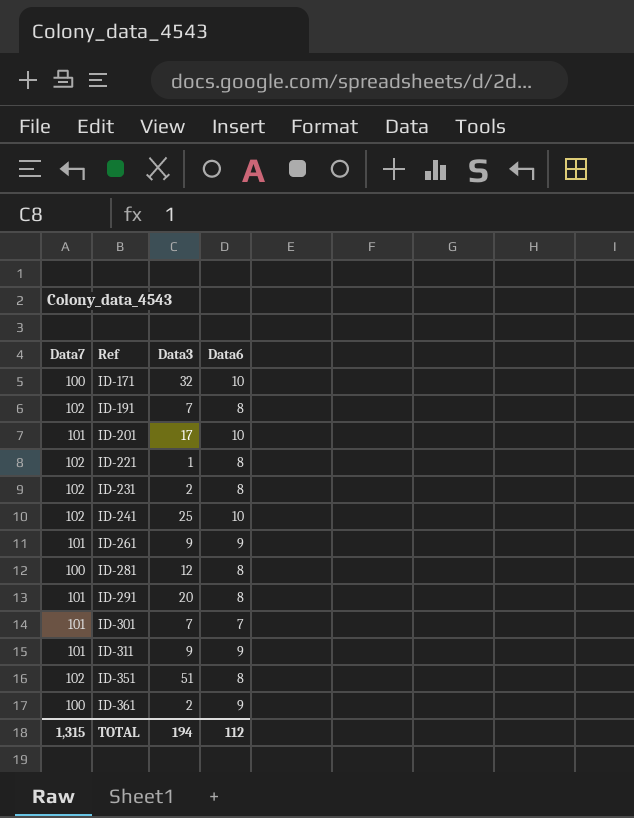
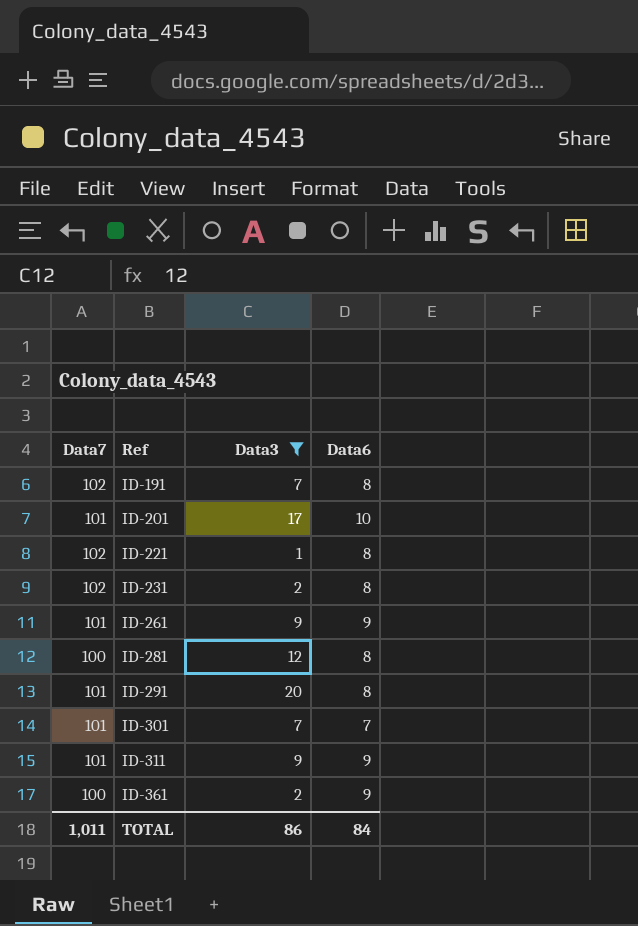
filter: none -> Data3 <= 20
TOTAL | Data7: 1,315 -> 1,011
TOTAL | Data3: 194 -> 86
TOTAL | Data6: 112 -> 84

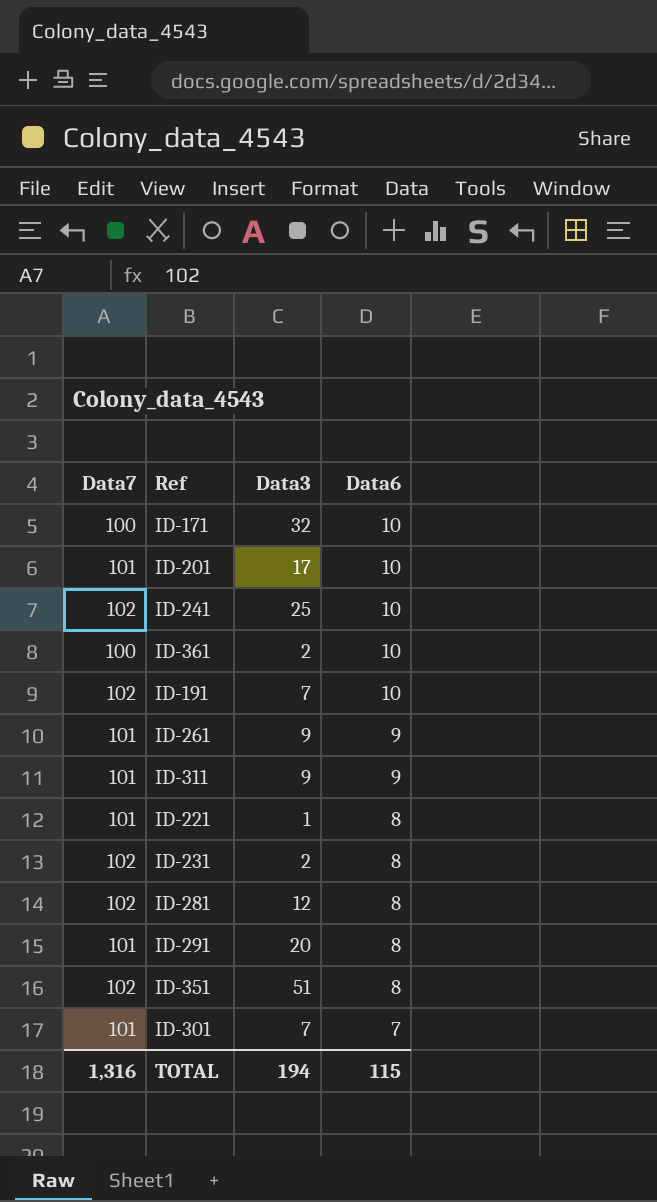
filter: Data3 <= 20 -> none
row order: Ref ascending -> Data6 descending
ID-361 | Data6: 9 -> 10
ID-191 | Data6: 8 -> 10
ID-221 | Data7: 102 -> 101
ID-281 | Data7: 100 -> 102
TOTAL | Data7: 1,011 -> 1,316
TOTAL | Data3: 86 -> 194
TOTAL | Data6: 84 -> 115

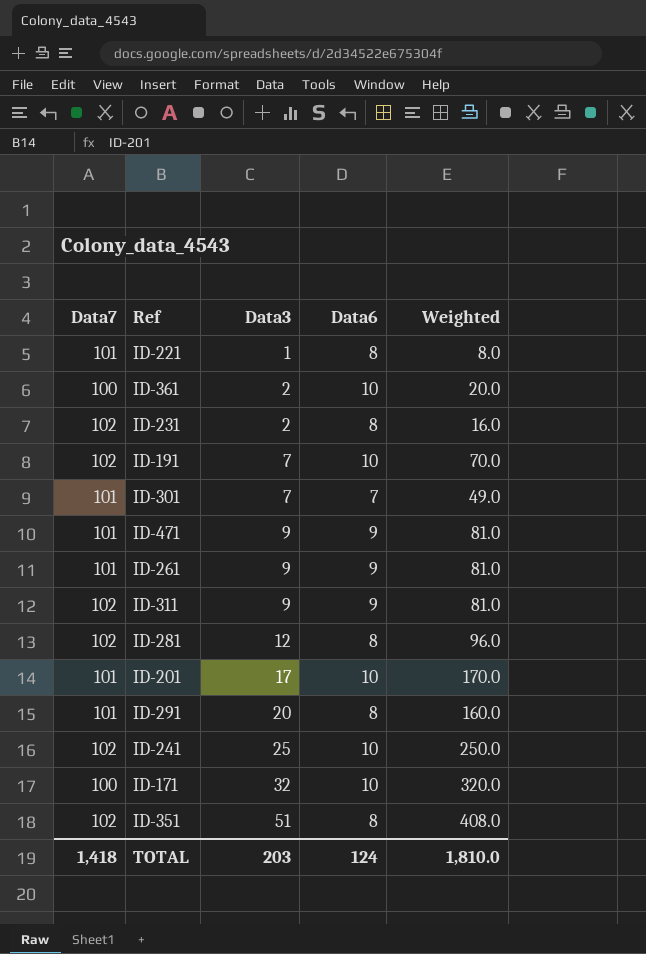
row order: Data6 descending -> Data3 ascending
column Weighted | formula: none -> [Data3] * [Data6]
row ID-471: none -> 101 | 9 | 9 | 81.0
ID-311 | Data7: 101 -> 102
TOTAL | Data7: 1,316 -> 1,418
TOTAL | Data3: 194 -> 203
TOTAL | Data6: 115 -> 124

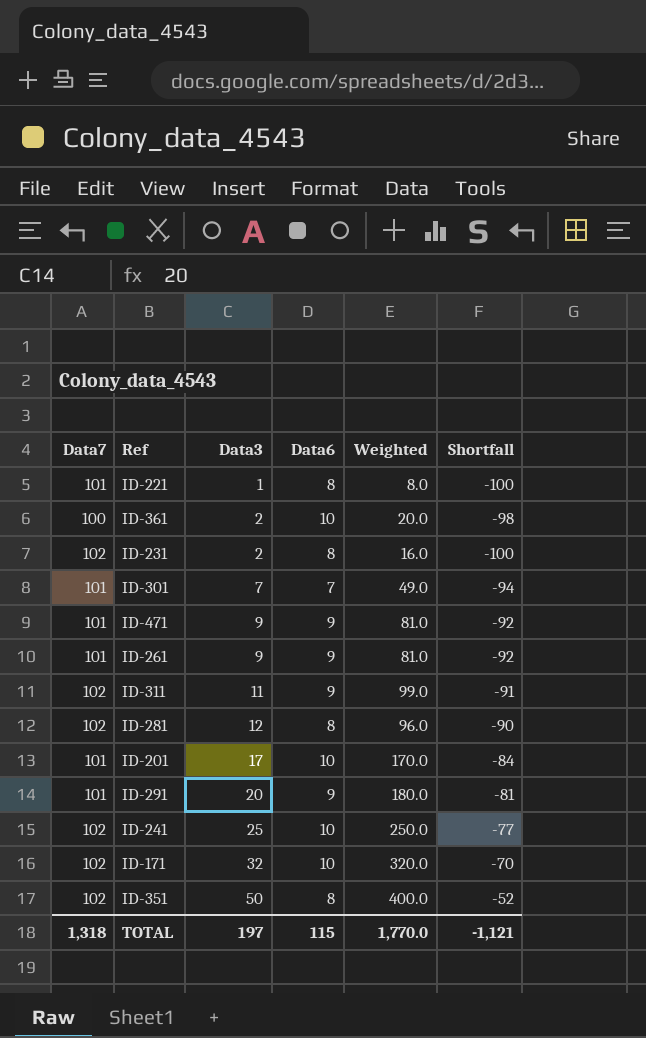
column Shortfall | formula: none -> [Data3] - [Data7]
row ID-191: 102 | 7 | 10 | 70.0 -> none
ID-311 | Data3: 9 -> 11
ID-311 | Weighted: 81.0 -> 99.0
ID-291 | Data6: 8 -> 9
ID-291 | Weighted: 160.0 -> 180.0
ID-171 | Data7: 100 -> 102
ID-351 | Data3: 51 -> 50
ID-351 | Weighted: 408.0 -> 400.0
TOTAL | Data7: 1,418 -> 1,318
TOTAL | Data3: 203 -> 197
TOTAL | Data6: 124 -> 115
TOTAL | Weighted: 1,810.0 -> 1,770.0

